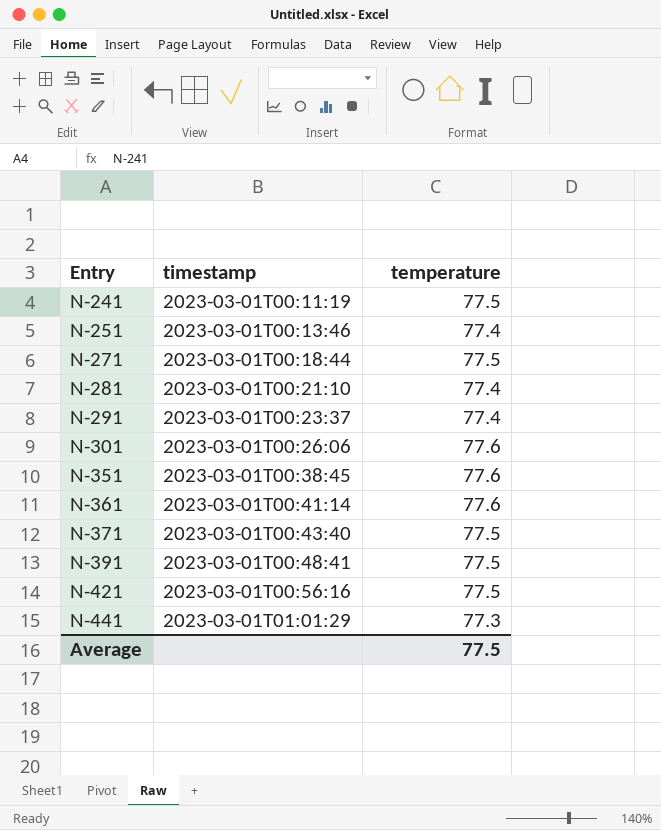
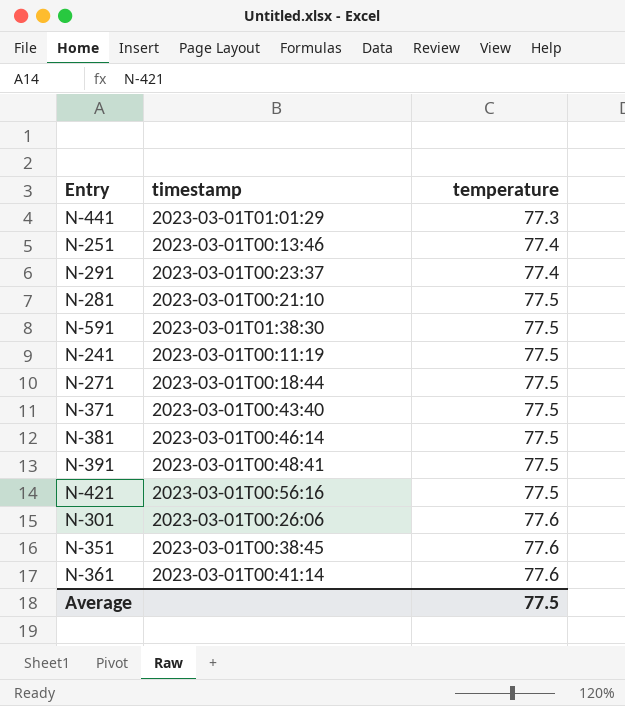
row order: Entry ascending -> temperature ascending
N-281 | temperature: 77.4 -> 77.5
row N-591: none -> 2023-03-01T01:38:30 | 77.5
row N-381: none -> 2023-03-01T00:46:14 | 77.5

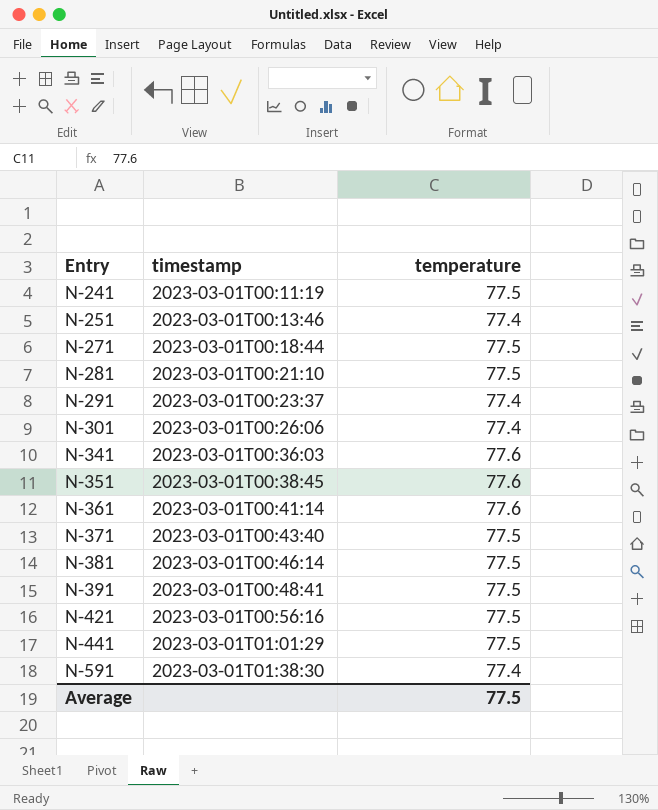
row order: temperature ascending -> Entry ascending
N-301 | temperature: 77.6 -> 77.4
row N-341: none -> 2023-03-01T00:36:03 | 77.6
N-441 | temperature: 77.3 -> 77.5
N-591 | temperature: 77.5 -> 77.4

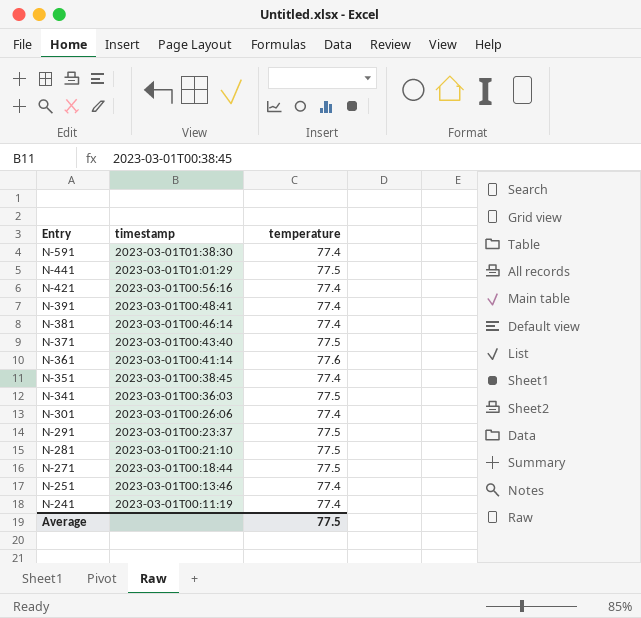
row order: Entry ascending -> Entry descending
N-421 | temperature: 77.5 -> 77.4
N-391 | temperature: 77.5 -> 77.4
N-381 | temperature: 77.5 -> 77.4
N-351 | temperature: 77.6 -> 77.4
N-341 | temperature: 77.6 -> 77.5
N-291 | temperature: 77.4 -> 77.5
N-241 | temperature: 77.5 -> 77.4

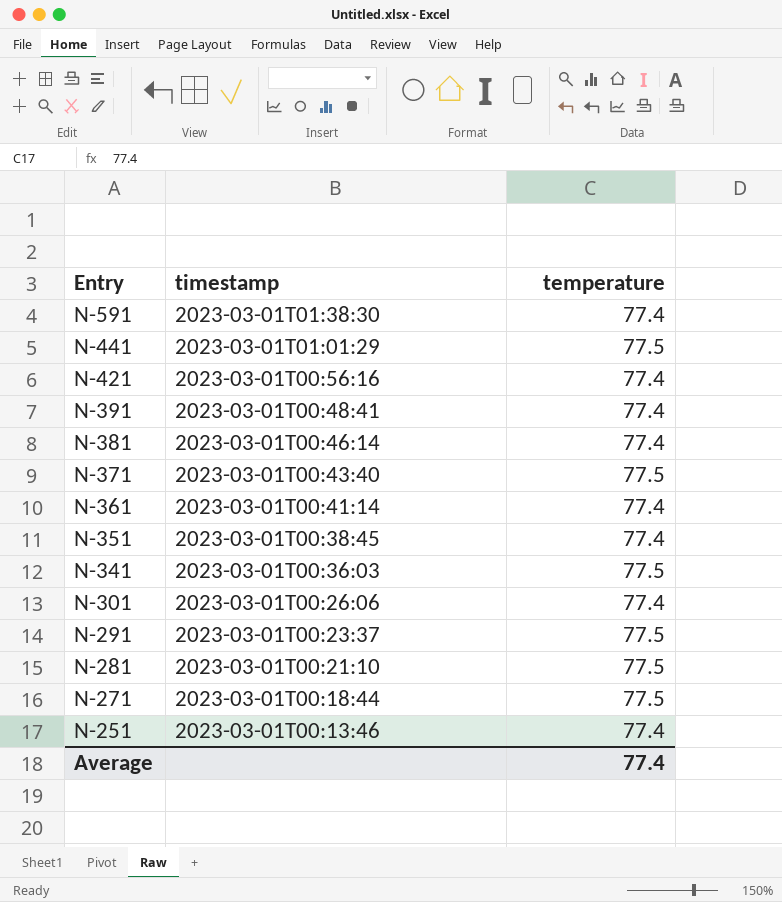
row N-241: 2023-03-01T00:11:19 | 77.4 -> none
N-361 | temperature: 77.6 -> 77.4
Average | temperature: 77.5 -> 77.4

